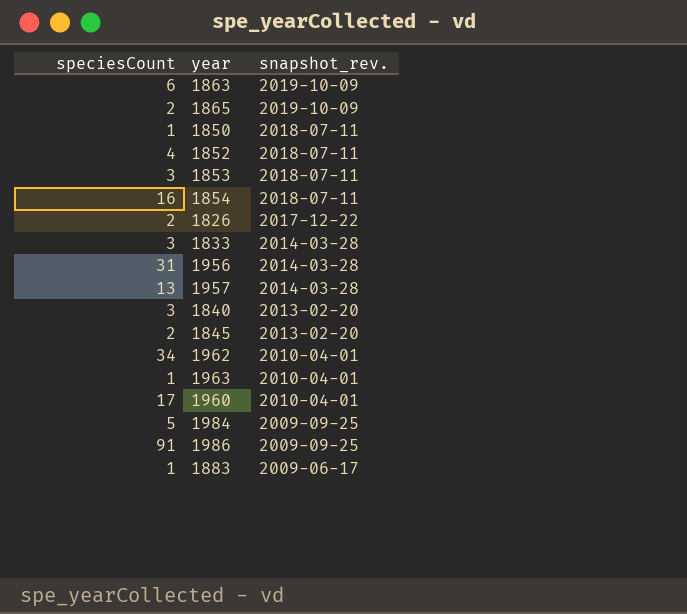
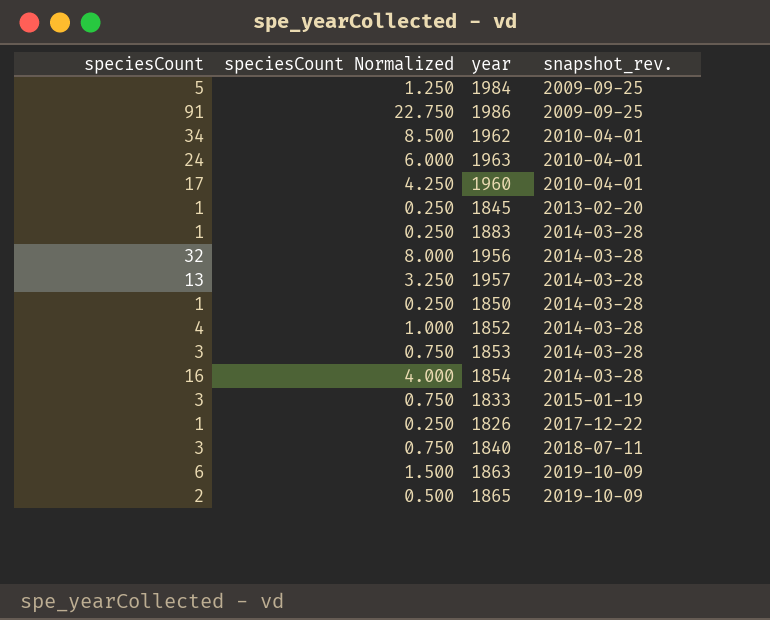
row order: snapshot_rev. descending -> snapshot_rev. ascending
column speciesCount Normalized | formula: none -> [speciesCount] * 0.25
1963 | speciesCount: 1 -> 24
1845 | speciesCount: 2 -> 1
1883 | snapshot_rev.: 2009-06-17 -> 2014-03-28
1956 | speciesCount: 31 -> 32
1850 | snapshot_rev.: 2018-07-11 -> 2014-03-28
1852 | snapshot_rev.: 2018-07-11 -> 2014-03-28
1853 | snapshot_rev.: 2018-07-11 -> 2014-03-28
1854 | snapshot_rev.: 2018-07-11 -> 2014-03-28
1833 | snapshot_rev.: 2014-03-28 -> 2015-01-19
1826 | speciesCount: 2 -> 1
1840 | snapshot_rev.: 2013-02-20 -> 2018-07-11

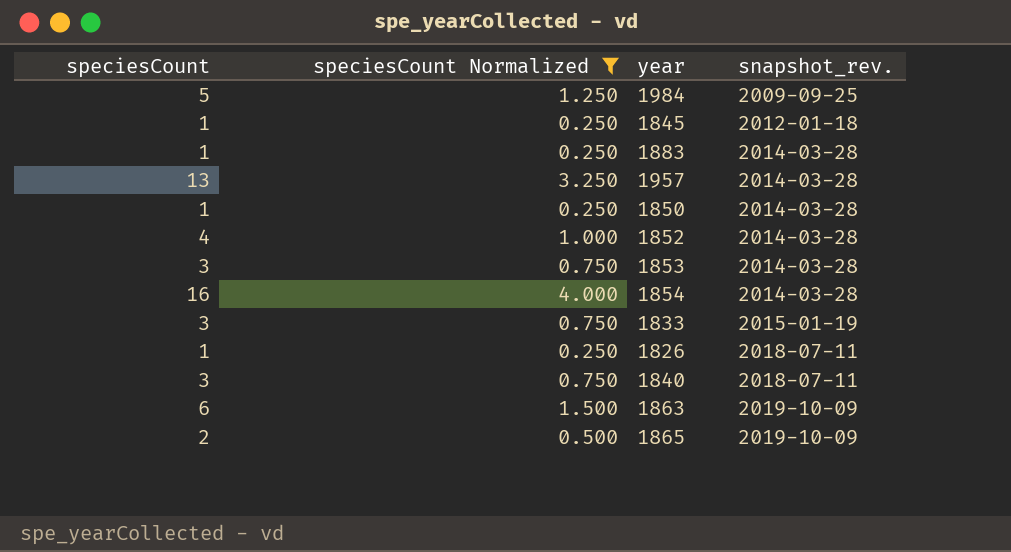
filter: none -> speciesCount Normalized <= 4.000
1845 | snapshot_rev.: 2013-02-20 -> 2012-01-18
1826 | snapshot_rev.: 2017-12-22 -> 2018-07-11

